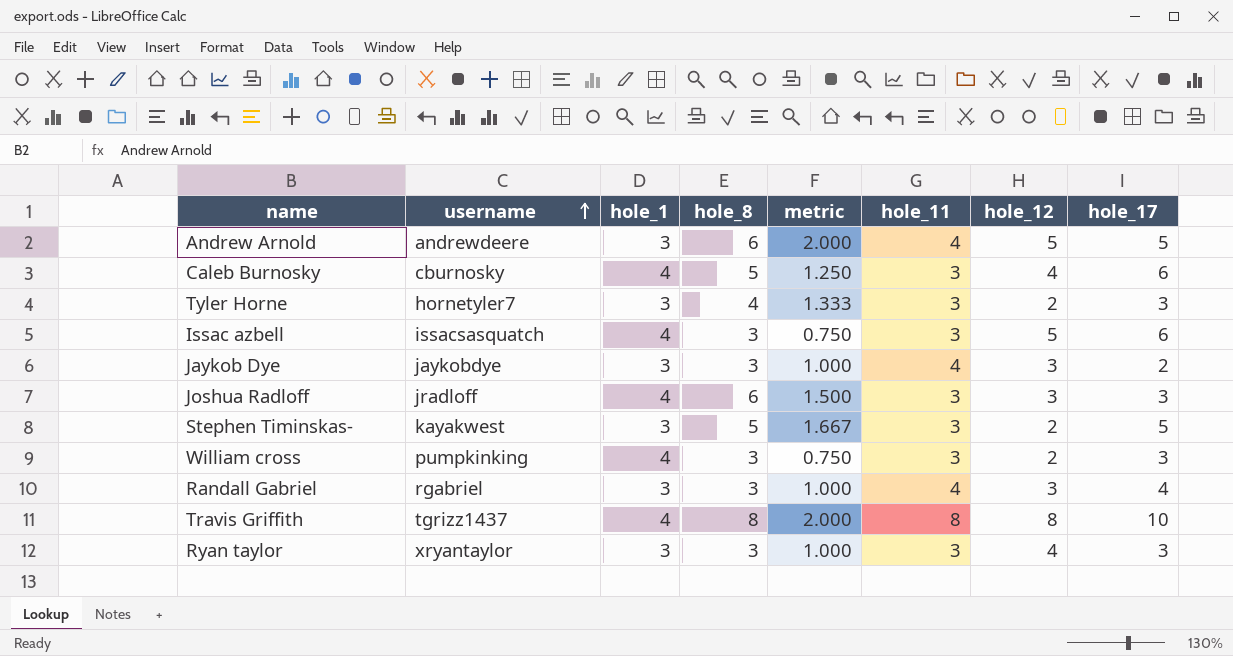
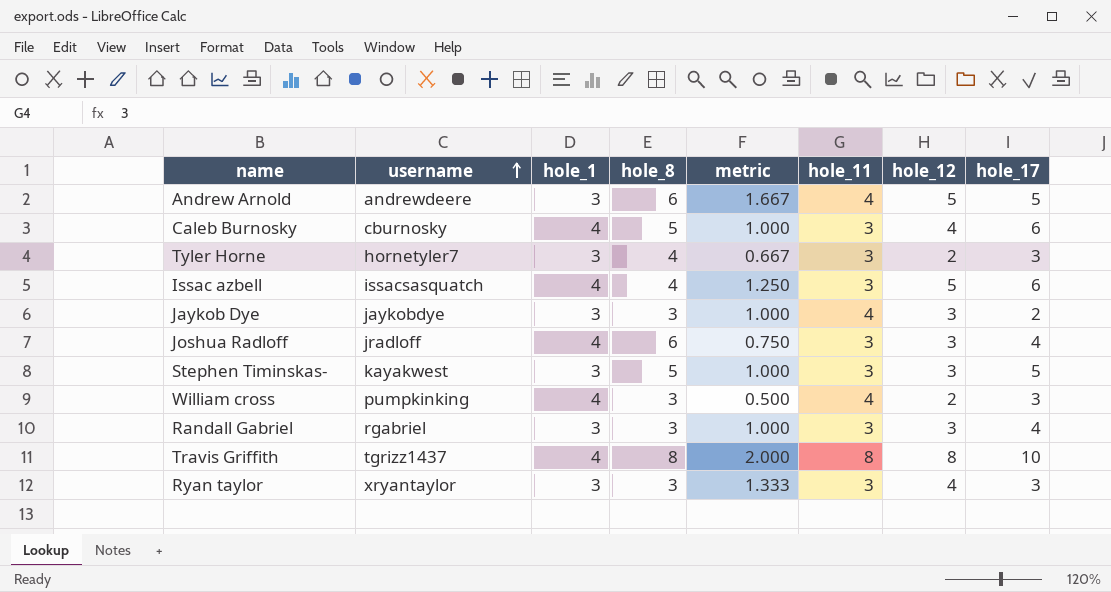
column metric | formula: [hole_8] / [hole_1] -> [hole_12] / [hole_1]
Issac azbell | hole_8: 3 -> 4
Joshua Radloff | hole_17: 3 -> 4
Stephen Timinskas- | hole_12: 2 -> 3
William cross | hole_11: 3 -> 4
Randall Gabriel | hole_11: 4 -> 3

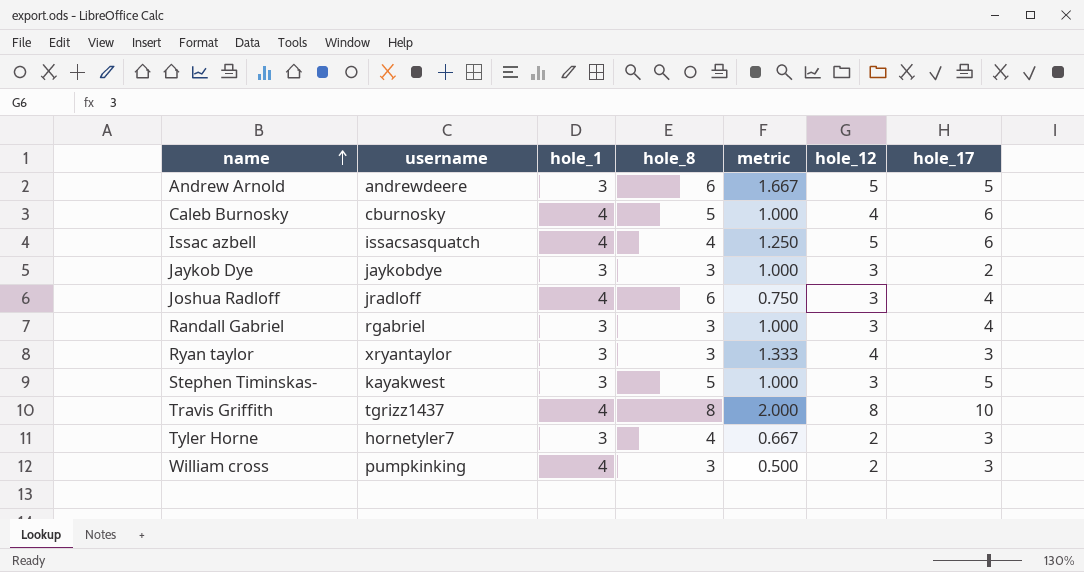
row order: username ascending -> name ascending
column hole_11 | position: 6 -> none

